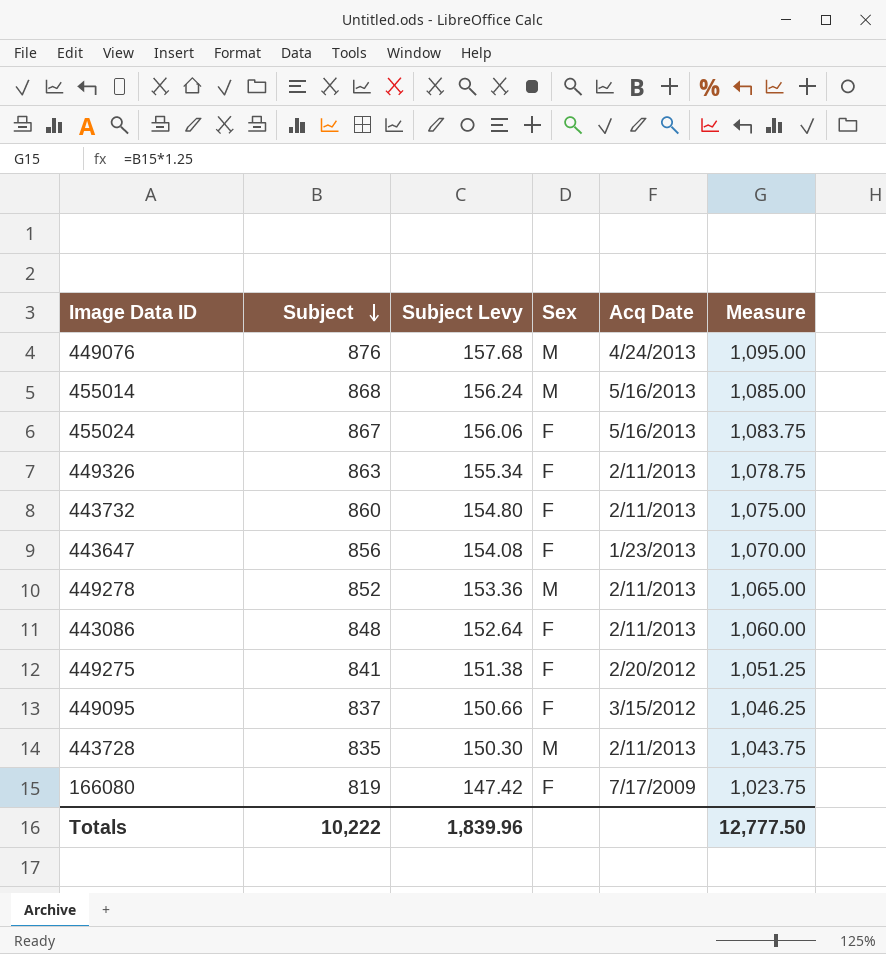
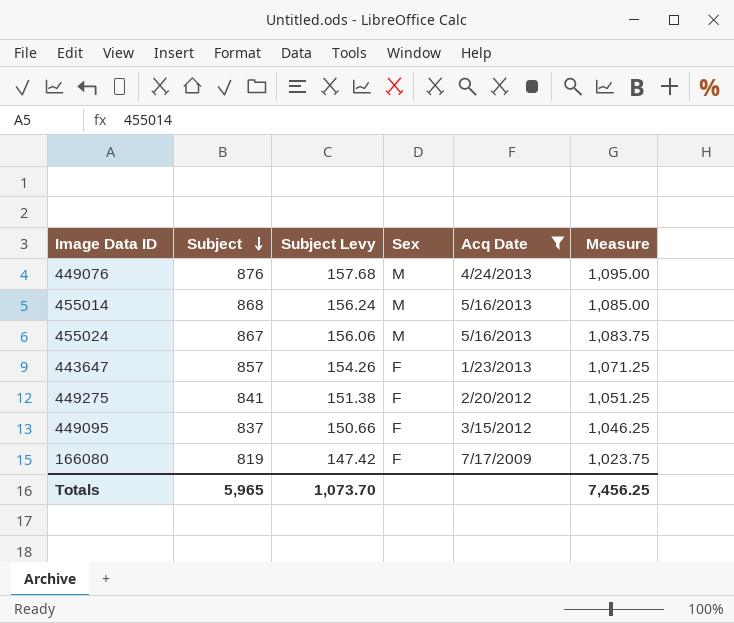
filter: none -> Acq Date != 2/11/2013
455024 | Sex: F -> M
443647 | Subject: 856 -> 857
443647 | Subject Levy: 154.08 -> 154.26
443647 | Measure: 1,070.00 -> 1,071.25
Totals | Subject: 10,222 -> 5,965
Totals | Subject Levy: 1,839.96 -> 1,073.70
Totals | Measure: 12,777.50 -> 7,456.25

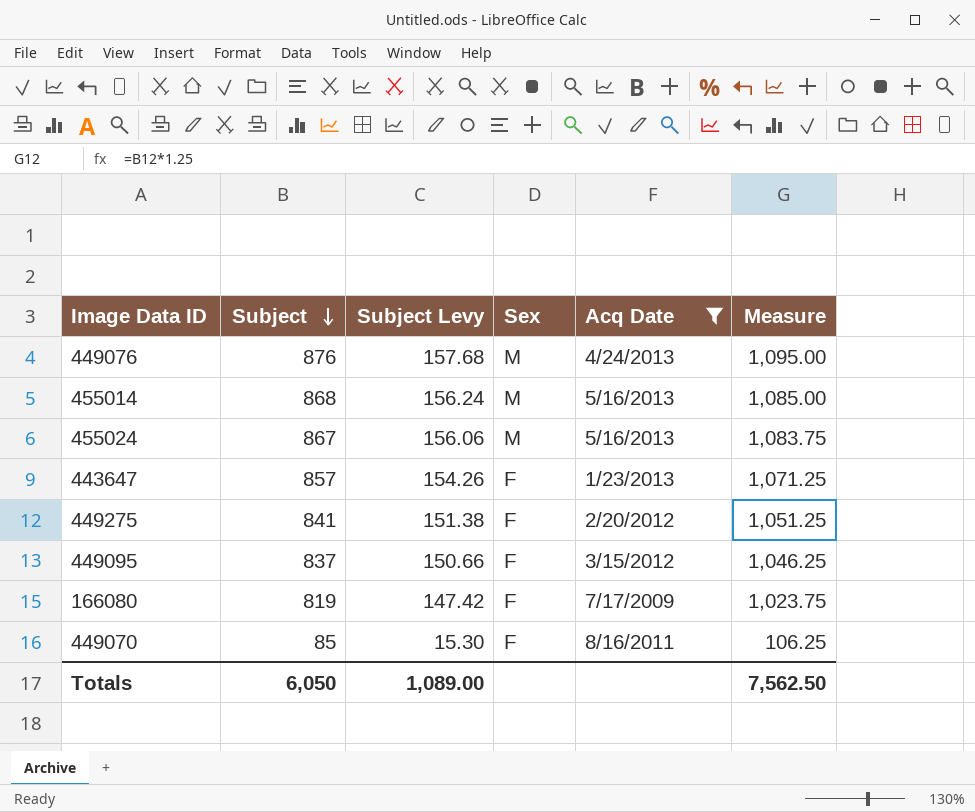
row 449070: none -> 85 | 15.30 | F | 8/16/2011 | 106.25
Totals | Subject: 5,965 -> 6,050
Totals | Subject Levy: 1,073.70 -> 1,089.00
Totals | Measure: 7,456.25 -> 7,562.50

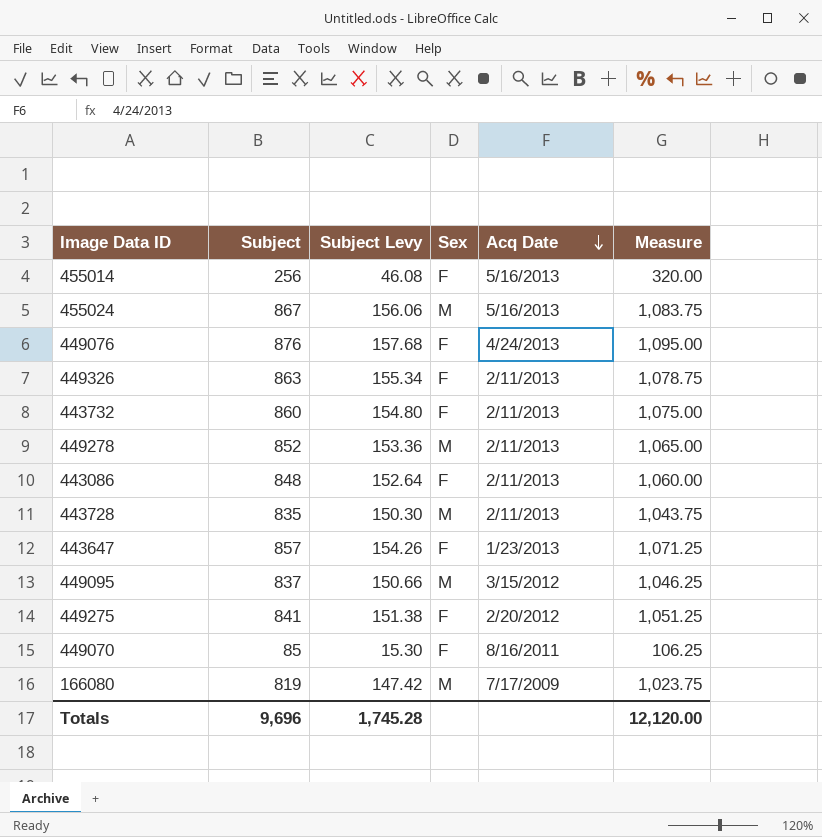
filter: Acq Date != 2/11/2013 -> none
row order: Subject descending -> Acq Date descending
455014 | Subject: 868 -> 256
455014 | Subject Levy: 156.24 -> 46.08
455014 | Sex: M -> F
455014 | Measure: 1,085.00 -> 320.00
449076 | Sex: M -> F
449095 | Sex: F -> M
166080 | Sex: F -> M
Totals | Subject: 6,050 -> 9,696
Totals | Subject Levy: 1,089.00 -> 1,745.28
Totals | Measure: 7,562.50 -> 12,120.00

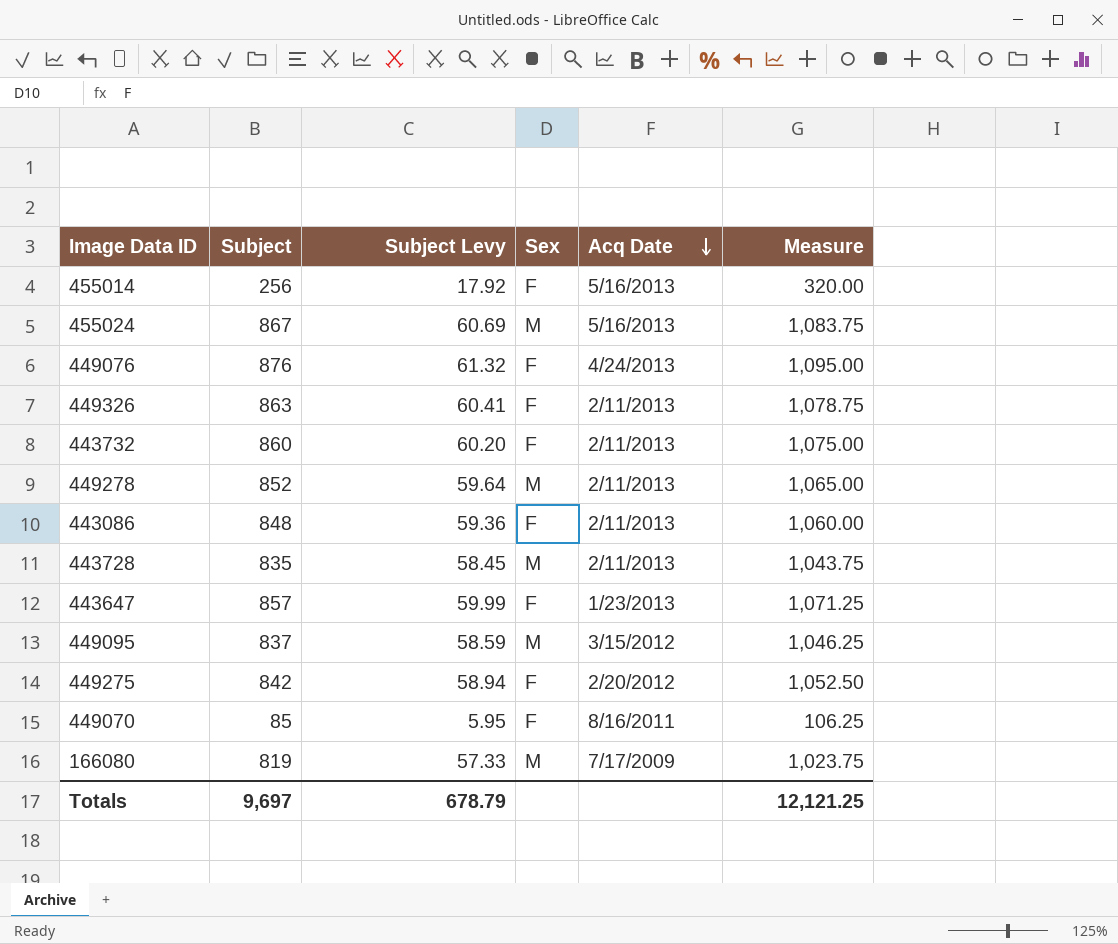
column Subject Levy | formula: [Subject] * 0.18 -> [Subject] * 0.07
449275 | Subject: 841 -> 842
449275 | Measure: 1,051.25 -> 1,052.50
Totals | Subject: 9,696 -> 9,697
Totals | Subject Levy: 1,745.28 -> 678.79
Totals | Measure: 12,120.00 -> 12,121.25

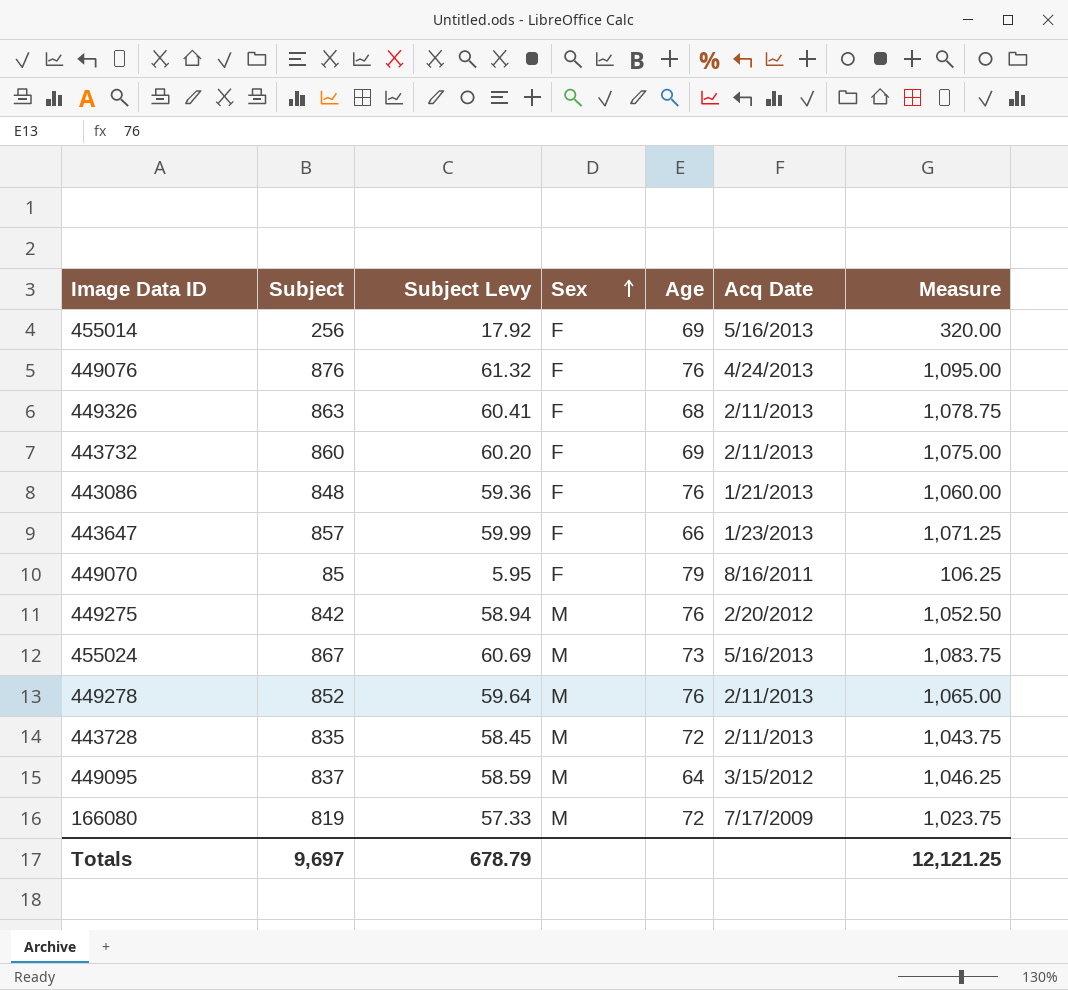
row order: Acq Date descending -> Sex ascending
column Age | position: none -> 5
443086 | Acq Date: 2/11/2013 -> 1/21/2013
449275 | Sex: F -> M

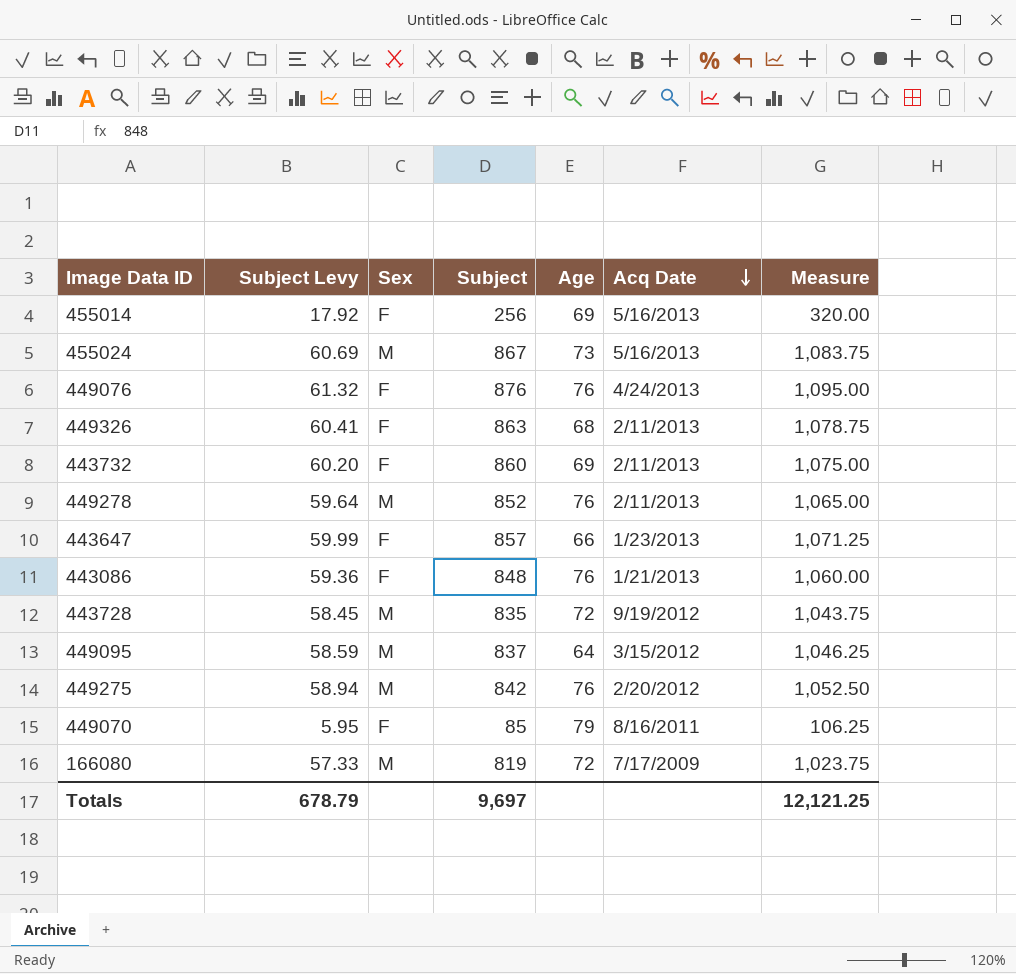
row order: Sex ascending -> Acq Date descending
column Subject | position: 2 -> 4
443728 | Acq Date: 2/11/2013 -> 9/19/2012

